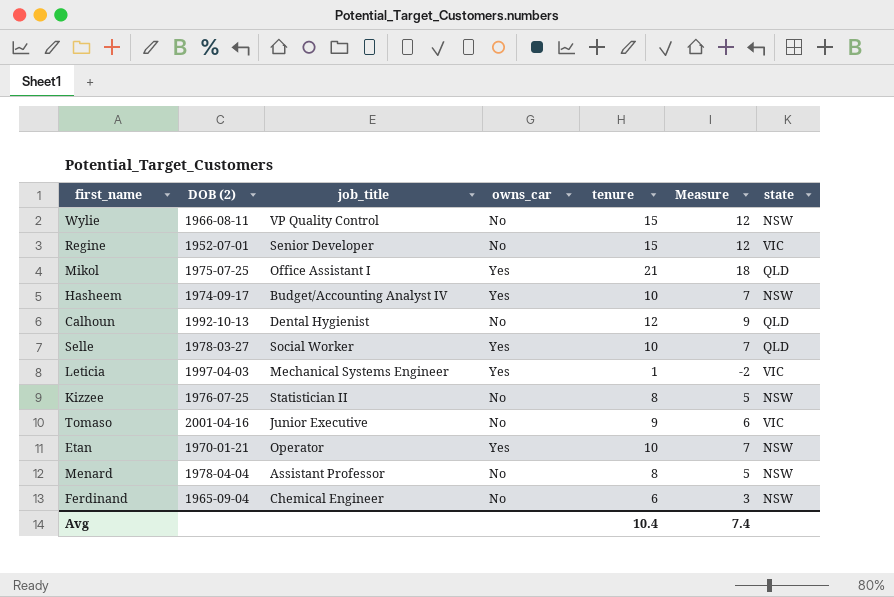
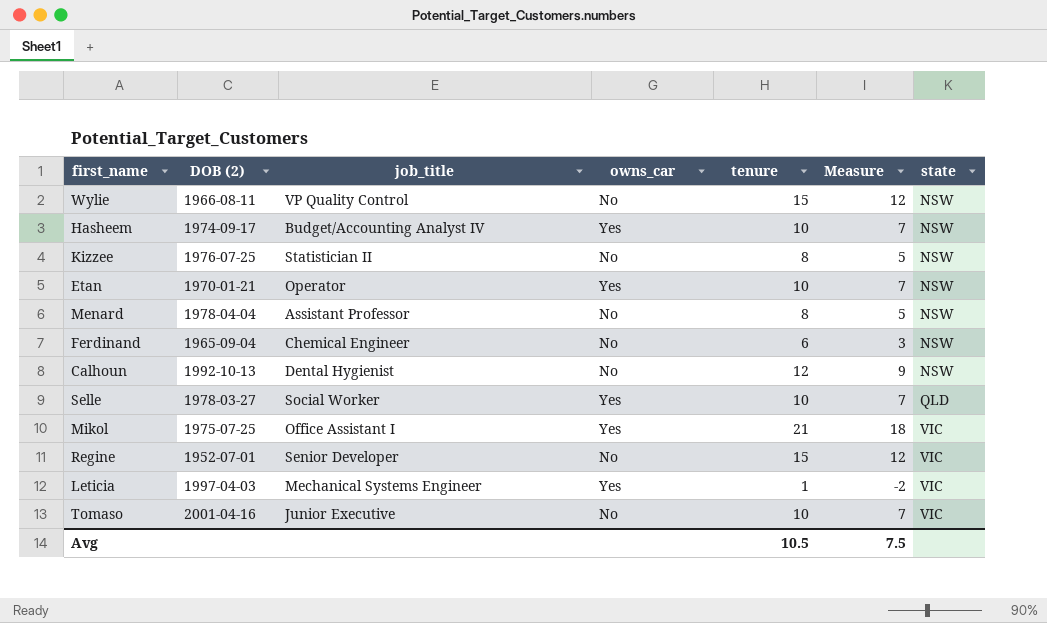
row order: none -> state ascending
Calhoun | state: QLD -> NSW
Mikol | state: QLD -> VIC
Tomaso | tenure: 9 -> 10
Tomaso | Measure: 6 -> 7
Avg | tenure: 10.4 -> 10.5
Avg | Measure: 7.4 -> 7.5

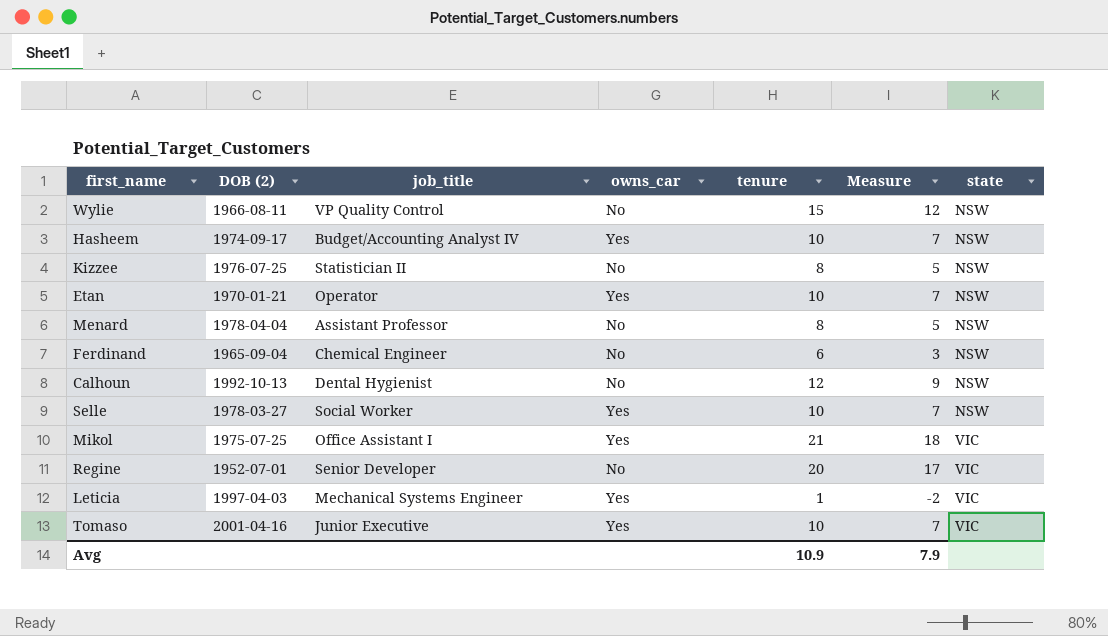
Selle | state: QLD -> NSW
Regine | tenure: 15 -> 20
Regine | Measure: 12 -> 17
Tomaso | owns_car: No -> Yes
Avg | tenure: 10.5 -> 10.9
Avg | Measure: 7.5 -> 7.9

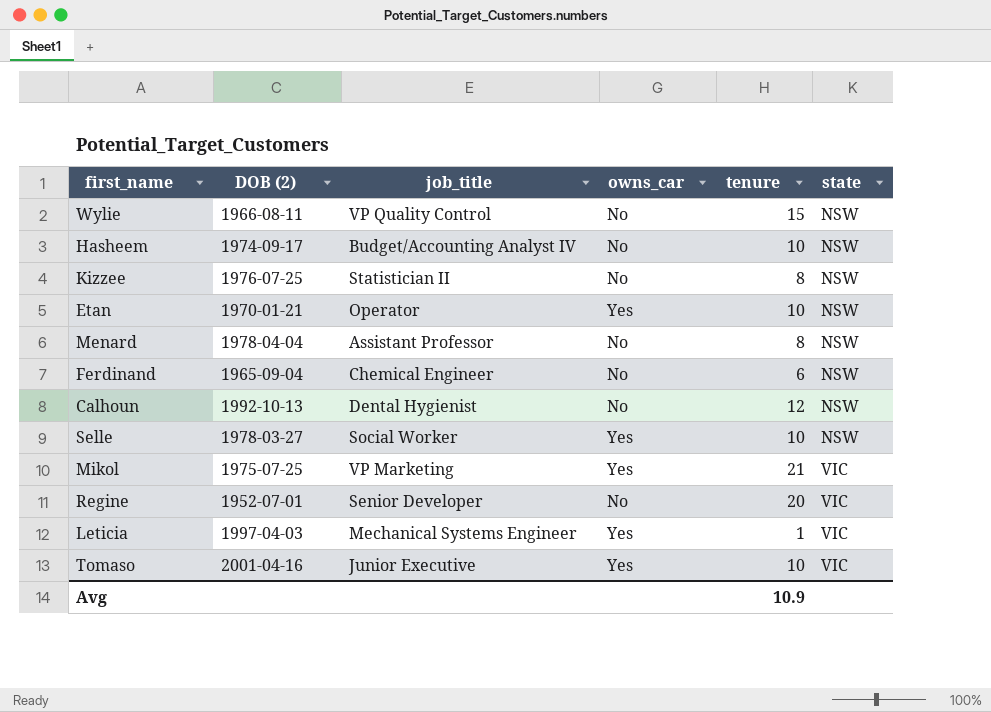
column Measure | formula: [tenure] - 3 -> none
Hasheem | owns_car: Yes -> No
Mikol | job_title: Office Assistant I -> VP Marketing

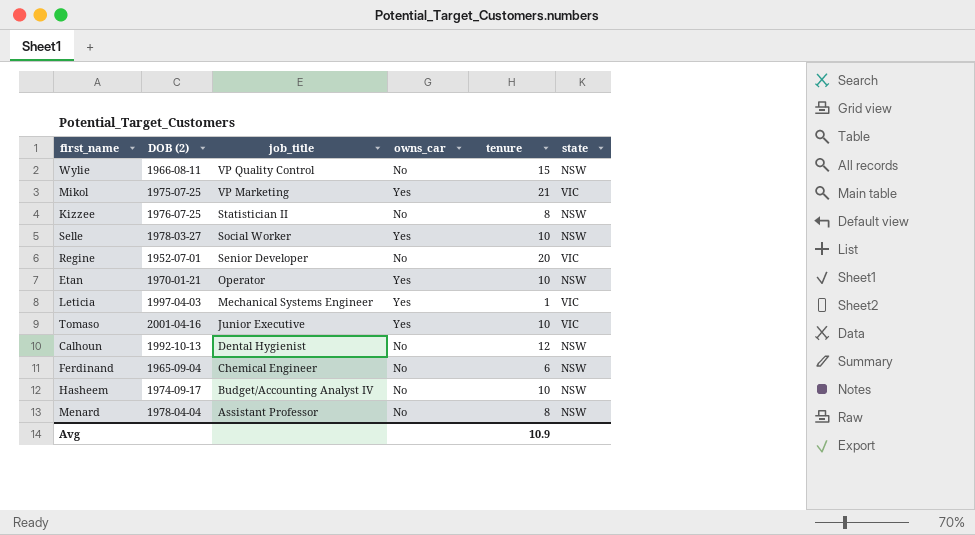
row order: state ascending -> job_title descending

